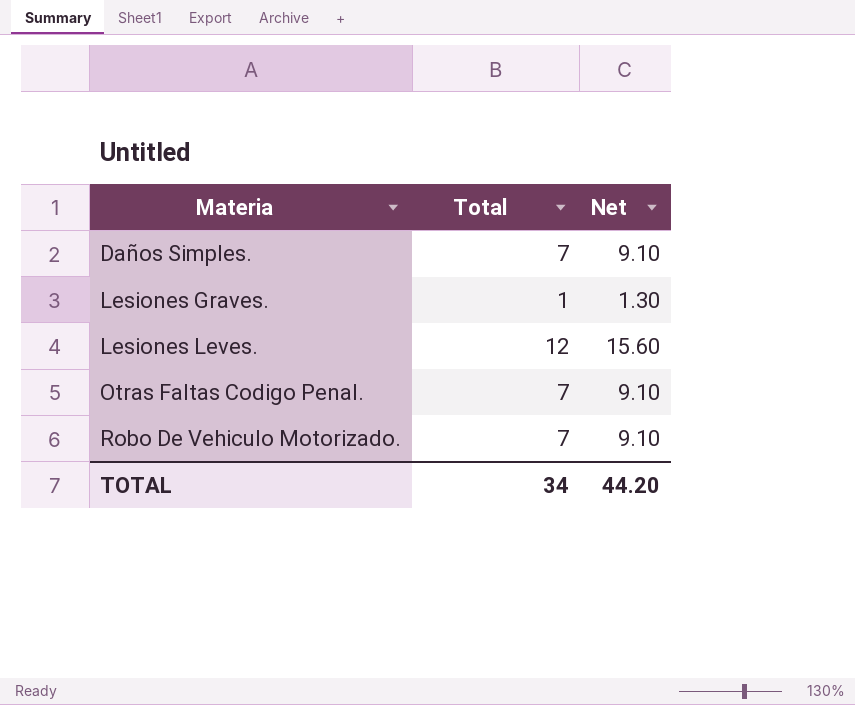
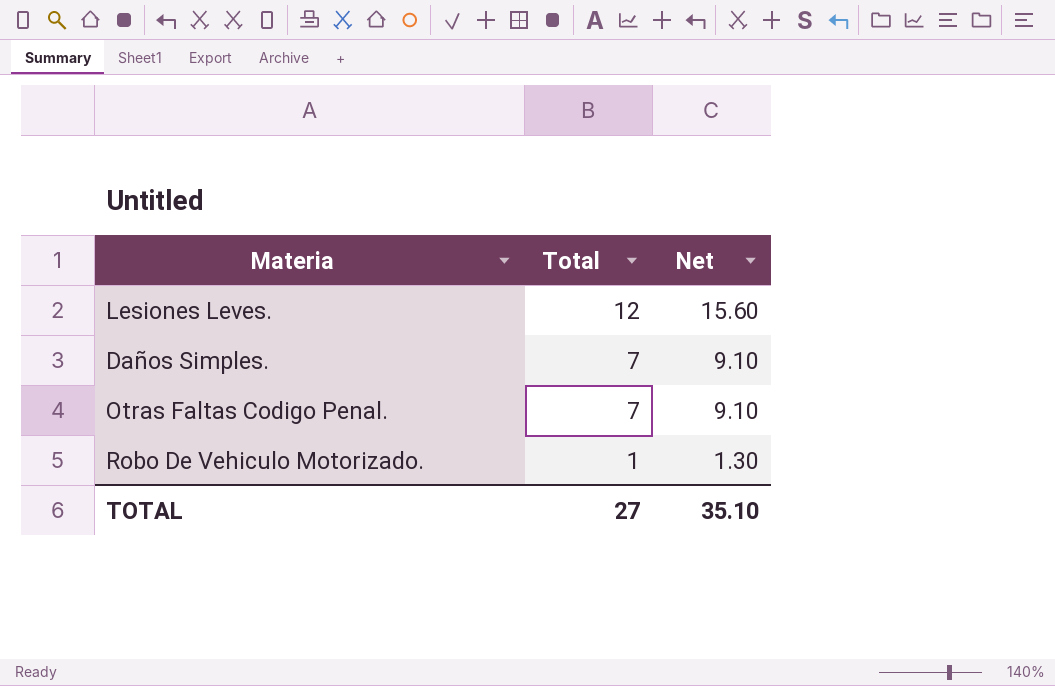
row order: Materia ascending -> Total descending
row Lesiones Graves.: 1 | 1.30 -> none
Robo De Vehiculo Motorizado. | Total: 7 -> 1
Robo De Vehiculo Motorizado. | Net: 9.10 -> 1.30
TOTAL | Total: 34 -> 27
TOTAL | Net: 44.20 -> 35.10

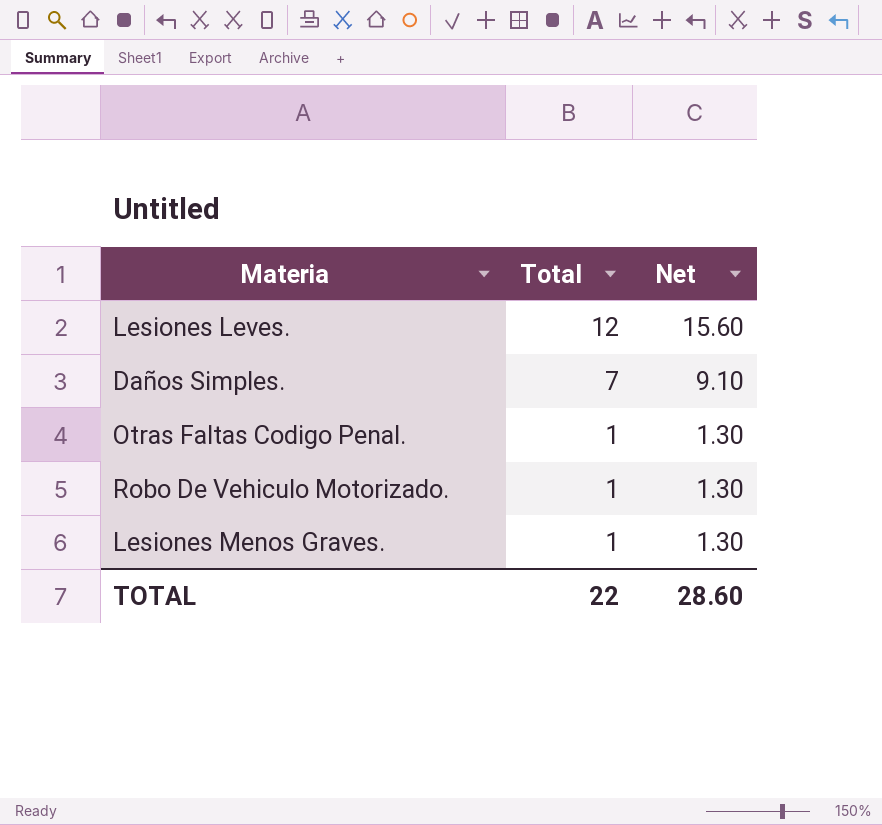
Otras Faltas Codigo Penal. | Total: 7 -> 1
Otras Faltas Codigo Penal. | Net: 9.10 -> 1.30
row Lesiones Menos Graves.: none -> 1 | 1.30
TOTAL | Total: 27 -> 22
TOTAL | Net: 35.10 -> 28.60

